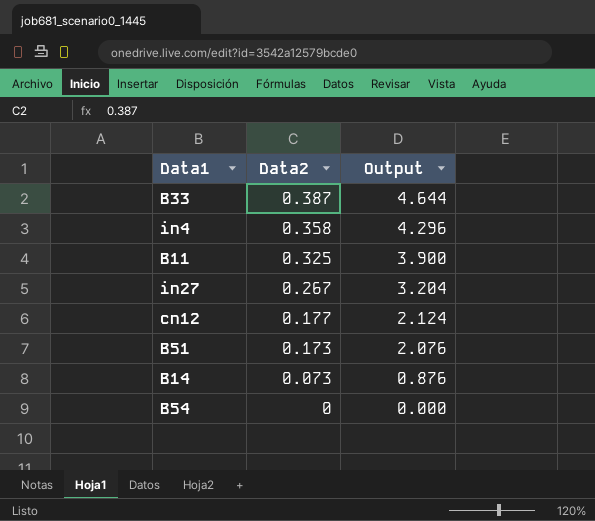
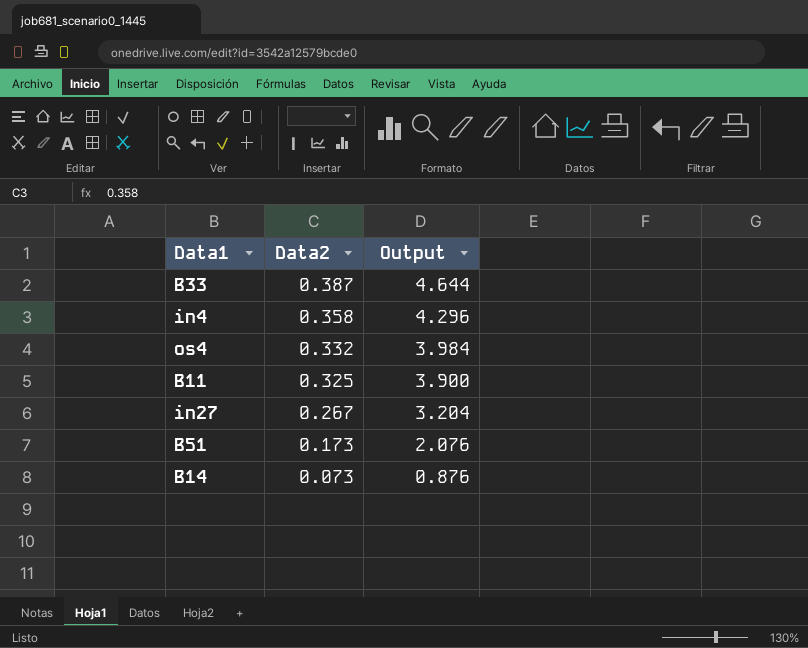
row cn12: 0.177 | 2.124 -> none
row B54: 0 | 0.000 -> none
row os4: none -> 0.332 | 3.984

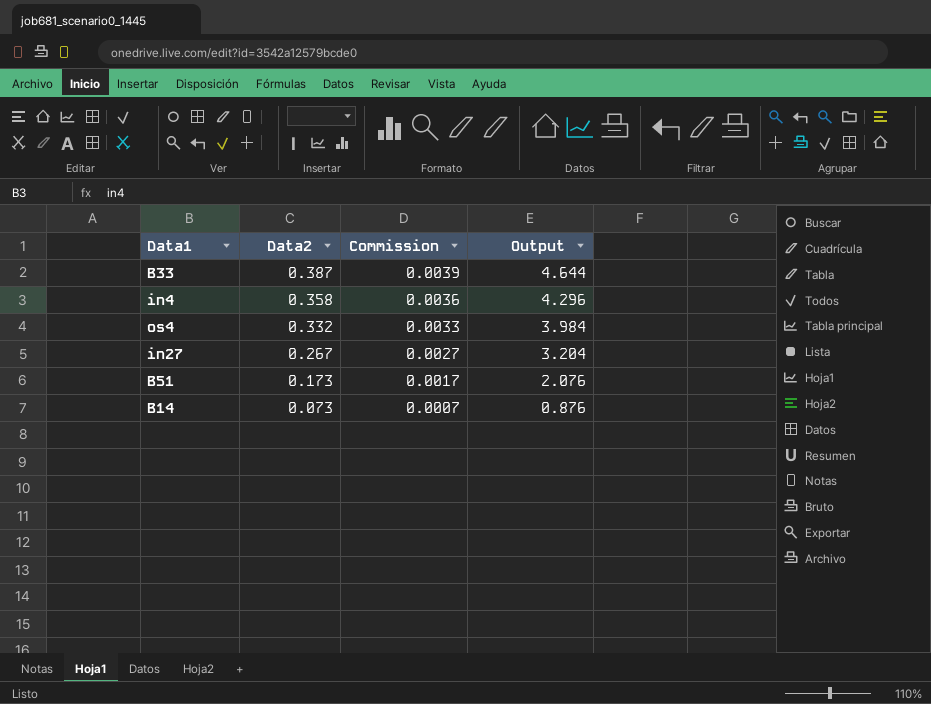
column Commission | formula: none -> [Data2] * 0.01
row B11: 0.325 | 3.900 -> none

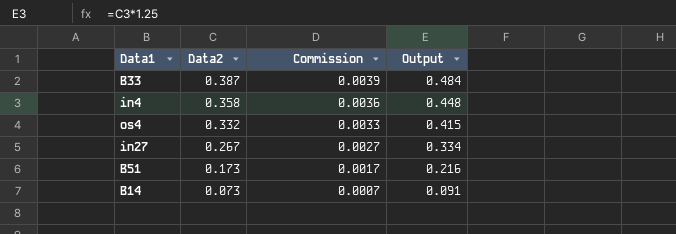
column Output | formula: [Data2] * 12 -> [Data2] * 1.25

